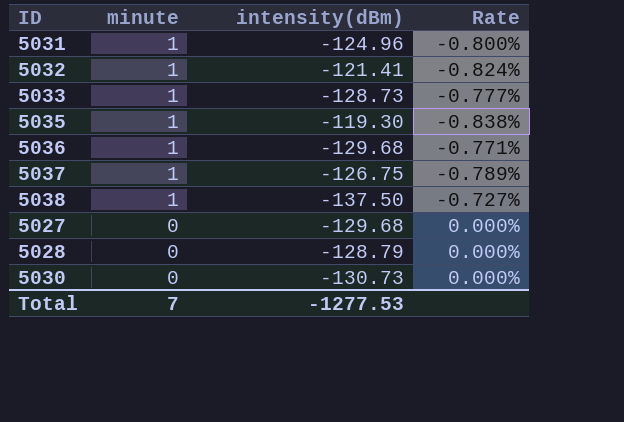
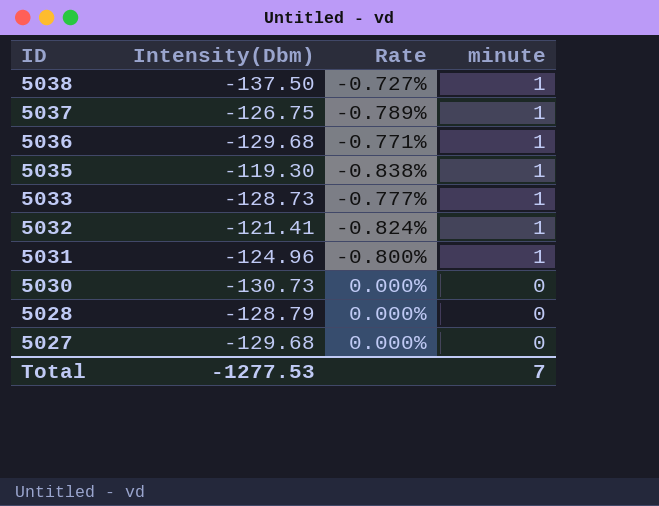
row order: minute descending -> ID descending
column name: intensity(dBm) -> Intensity(Dbm)
column minute | position: 2 -> 4

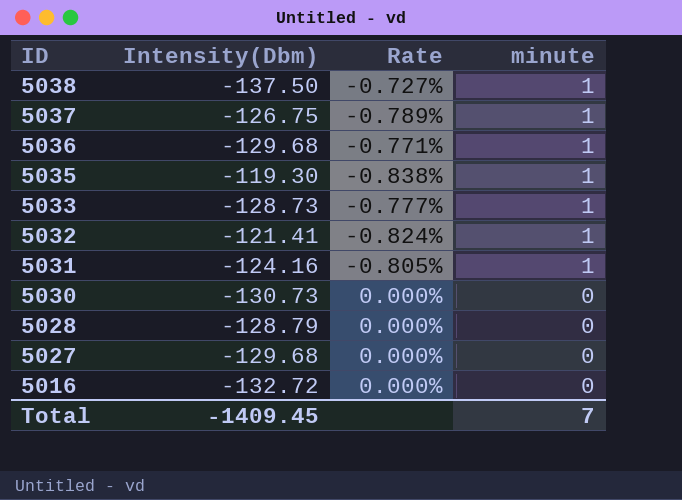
5031 | Intensity(Dbm): -124.96 -> -124.16
5031 | Rate: -0.800% -> -0.805%
row 5016: none -> -132.72 | 0.000% | 0
Total | Intensity(Dbm): -1277.53 -> -1409.45

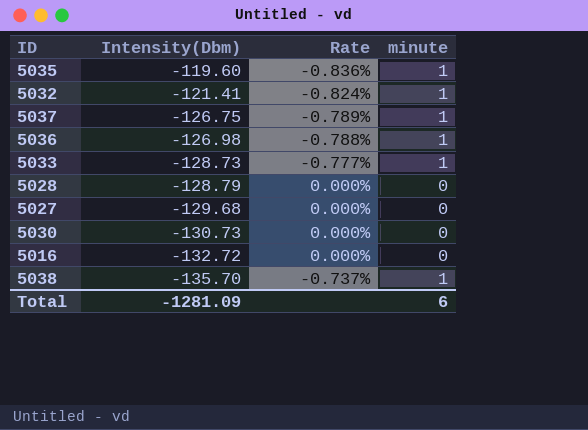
row order: ID descending -> Intensity(Dbm) descending
row 5031: -124.16 | -0.805% | 1 -> none
5035 | Intensity(Dbm): -119.30 -> -119.60
5035 | Rate: -0.838% -> -0.836%
5036 | Intensity(Dbm): -129.68 -> -126.98
5036 | Rate: -0.771% -> -0.788%
5038 | Intensity(Dbm): -137.50 -> -135.70
5038 | Rate: -0.727% -> -0.737%
Total | Intensity(Dbm): -1409.45 -> -1281.09
Total | minute: 7 -> 6

